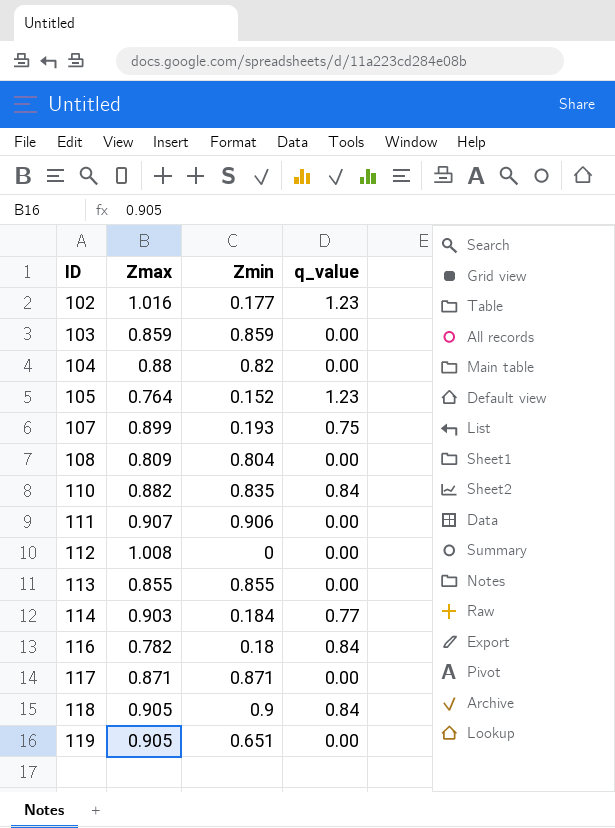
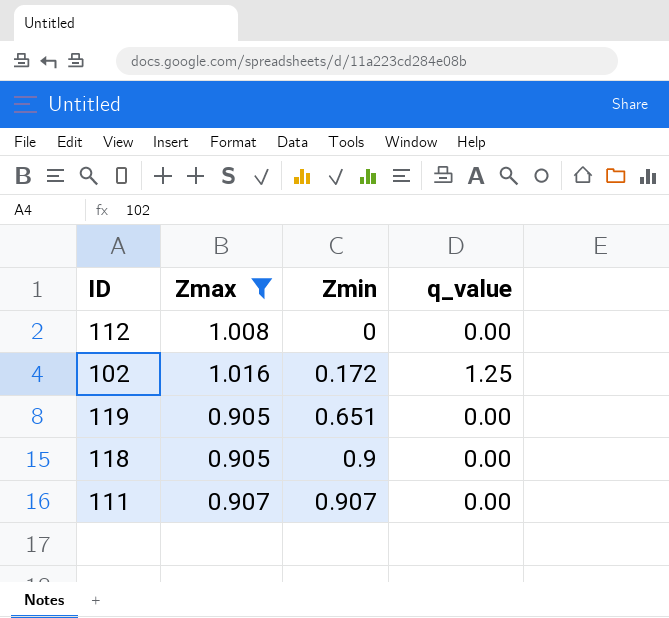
filter: none -> Zmax >= 0.905
row order: ID ascending -> Zmin ascending
102 | Zmin: 0.177 -> 0.172
102 | q_value: 1.23 -> 1.25
118 | q_value: 0.84 -> 0.00
111 | Zmin: 0.906 -> 0.907

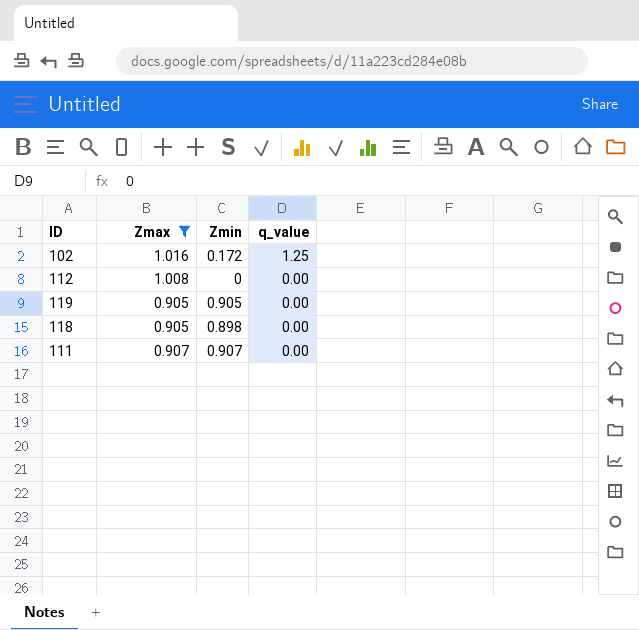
row order: Zmin ascending -> q_value descending
119 | Zmin: 0.651 -> 0.905
118 | Zmin: 0.9 -> 0.898

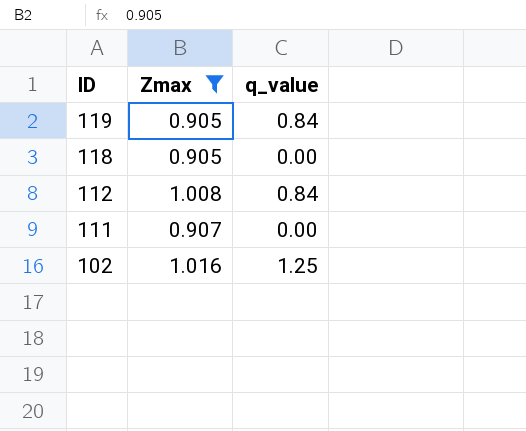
row order: q_value descending -> ID descending
column Zmin | position: 3 -> none
119 | q_value: 0.00 -> 0.84
112 | q_value: 0.00 -> 0.84

